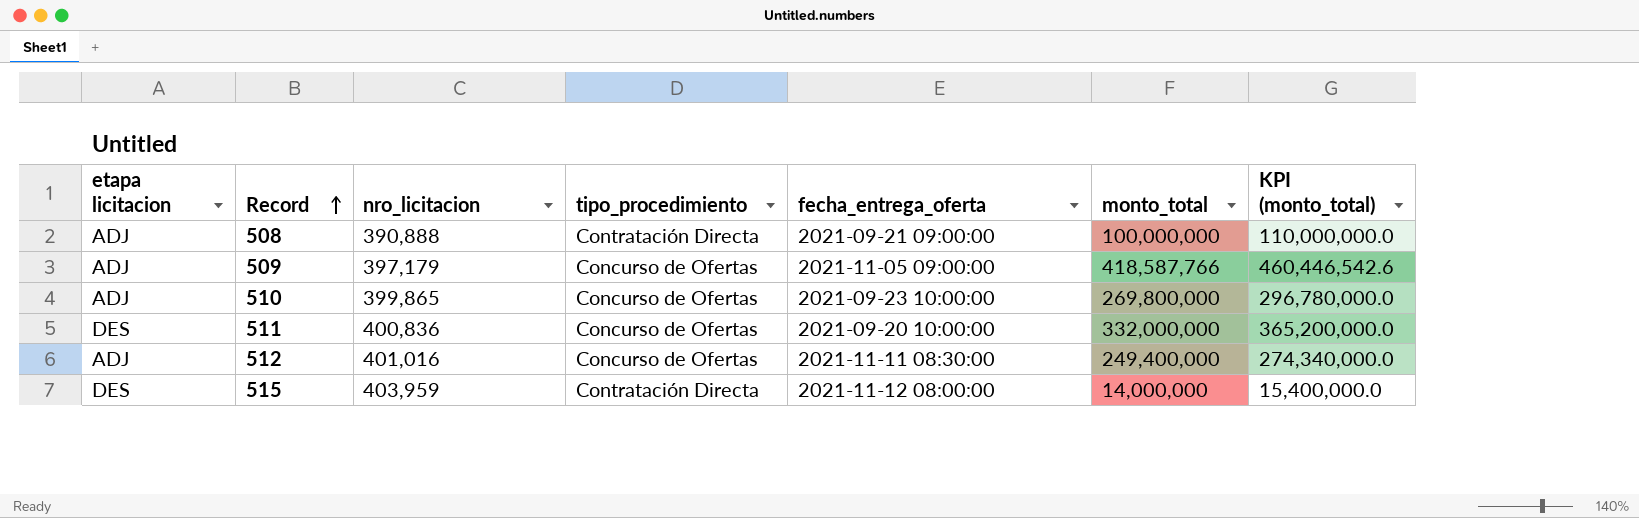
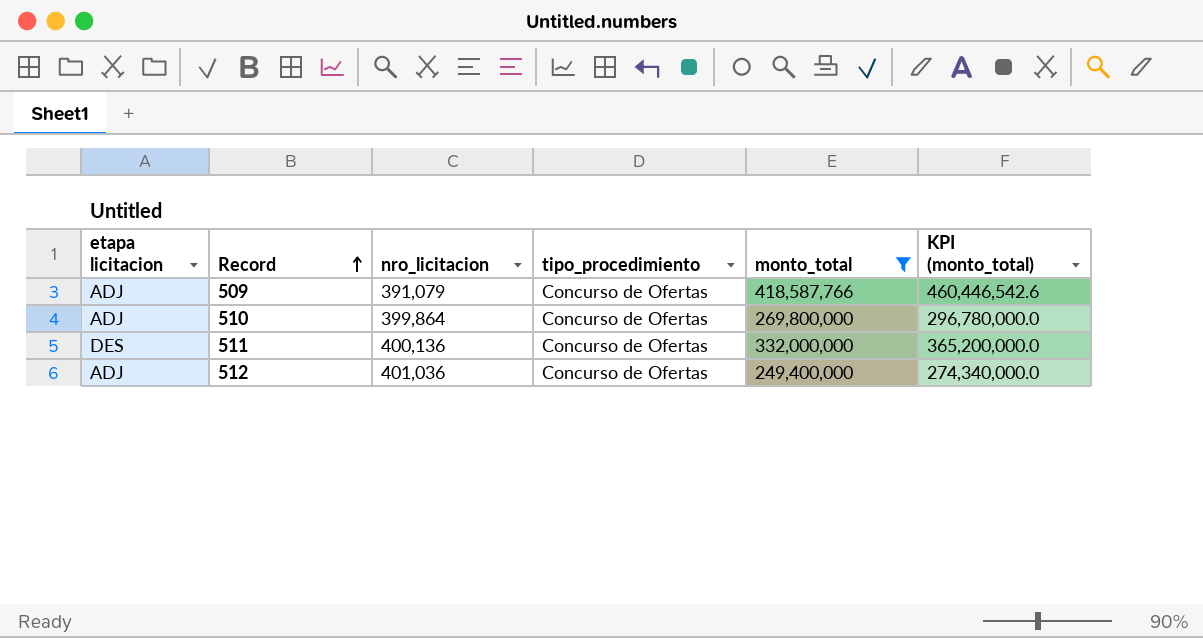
filter: none -> monto_total >= 249,400,000
column fecha_entrega_oferta | position: 5 -> none
509 | nro_licitacion: 397,179 -> 391,079
510 | nro_licitacion: 399,865 -> 399,864
511 | nro_licitacion: 400,836 -> 400,136
512 | nro_licitacion: 401,016 -> 401,036

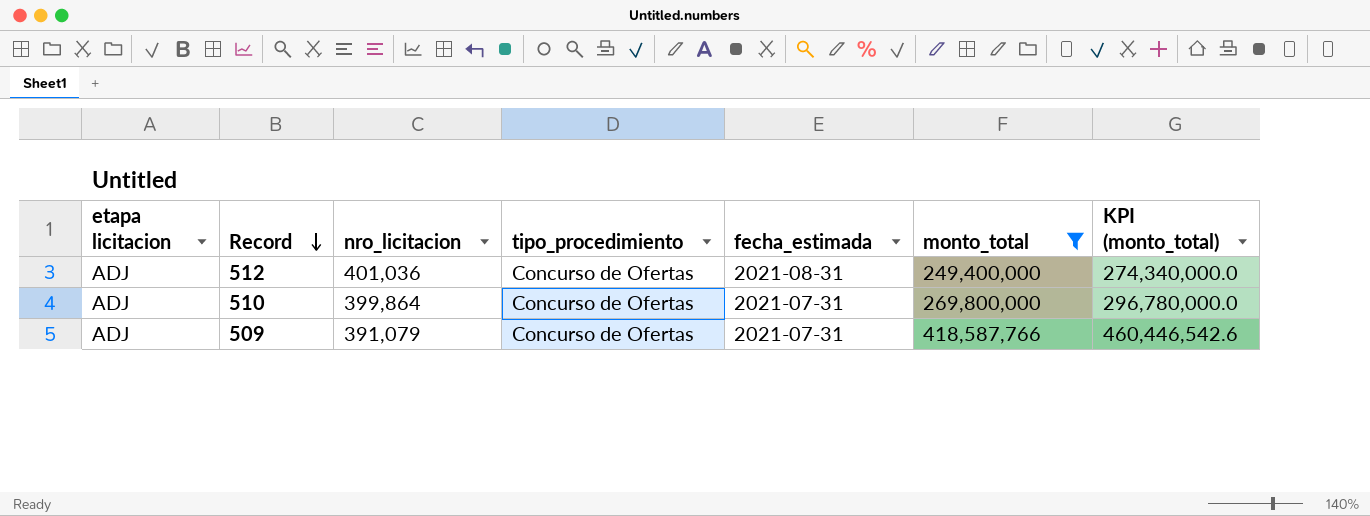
row order: Record ascending -> Record descending
column fecha_estimada | position: none -> 5
row 511: DES | 400,136 | Concurso de Ofertas | 332,000,000 | 365,200,000.0 -> none

